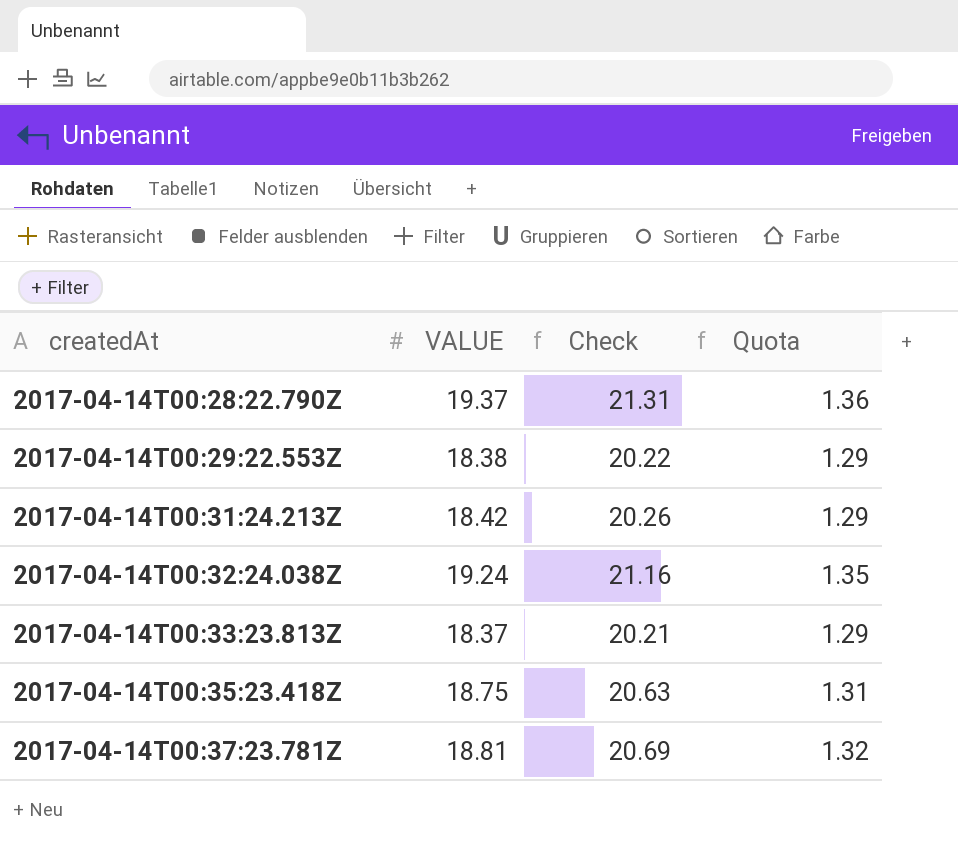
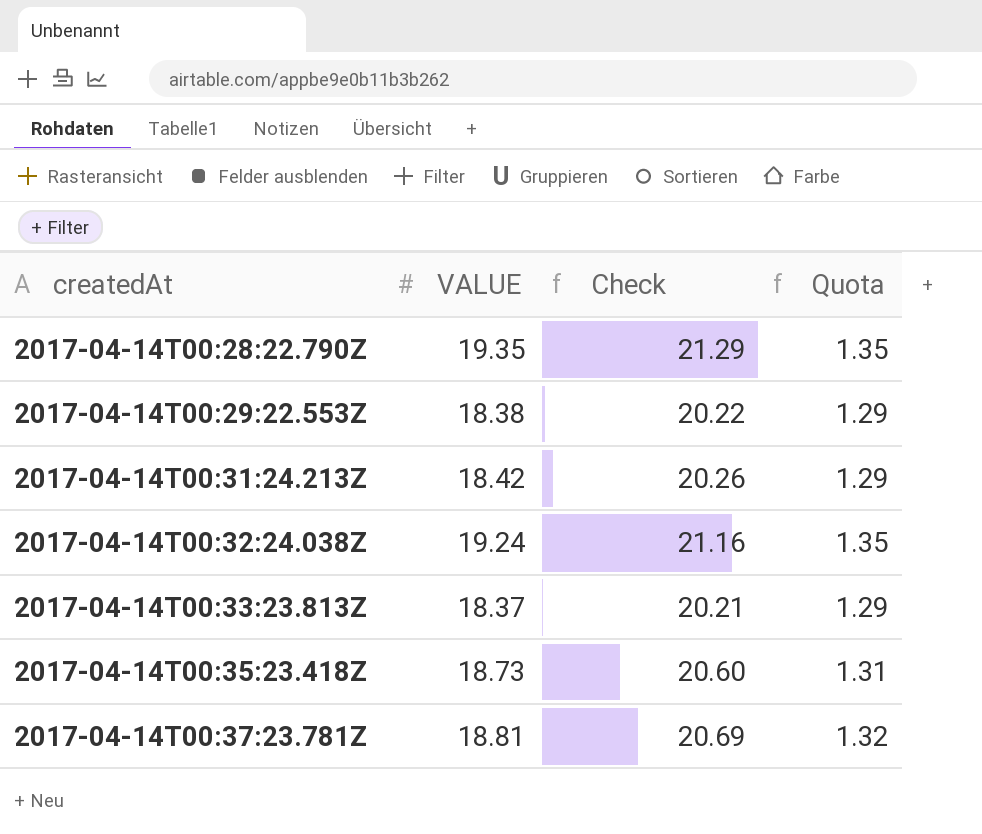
2017-04-14T00:28:22.790Z | VALUE: 19.37 -> 19.35
2017-04-14T00:28:22.790Z | Check: 21.31 -> 21.29
2017-04-14T00:28:22.790Z | Quota: 1.36 -> 1.35
2017-04-14T00:35:23.418Z | VALUE: 18.75 -> 18.73
2017-04-14T00:35:23.418Z | Check: 20.63 -> 20.60

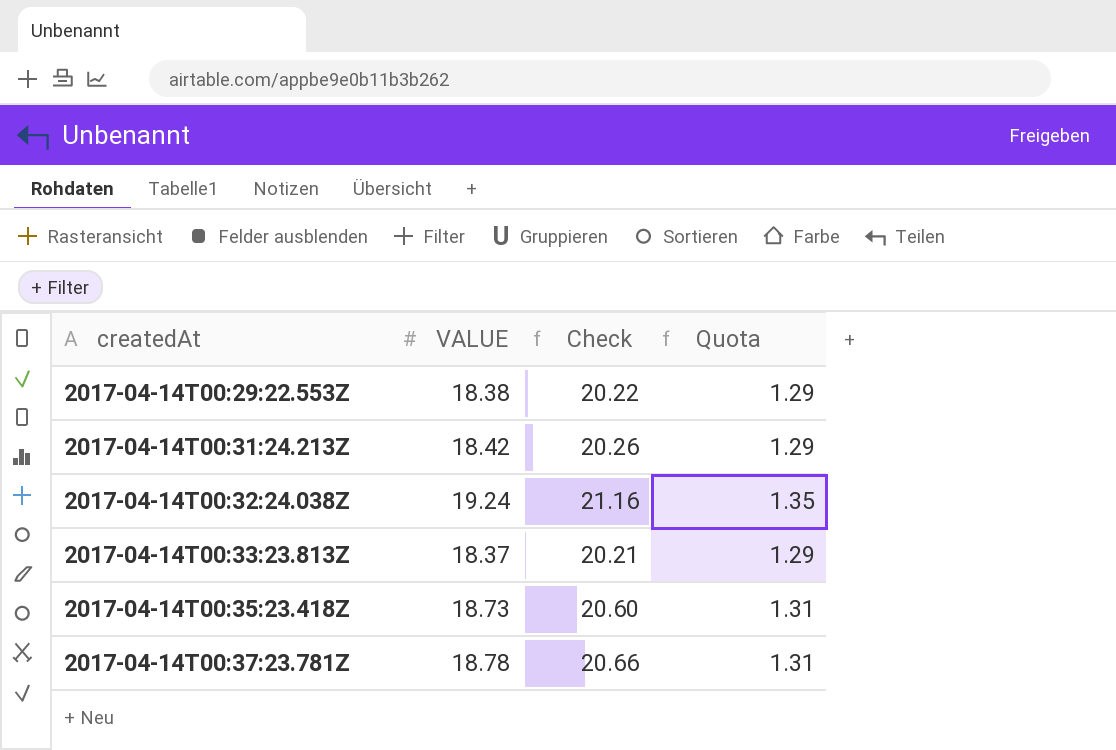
row 2017-04-14T00:28:22.790Z: 19.35 | 21.29 | 1.35 -> none
2017-04-14T00:37:23.781Z | VALUE: 18.81 -> 18.78
2017-04-14T00:37:23.781Z | Check: 20.69 -> 20.66
2017-04-14T00:37:23.781Z | Quota: 1.32 -> 1.31

